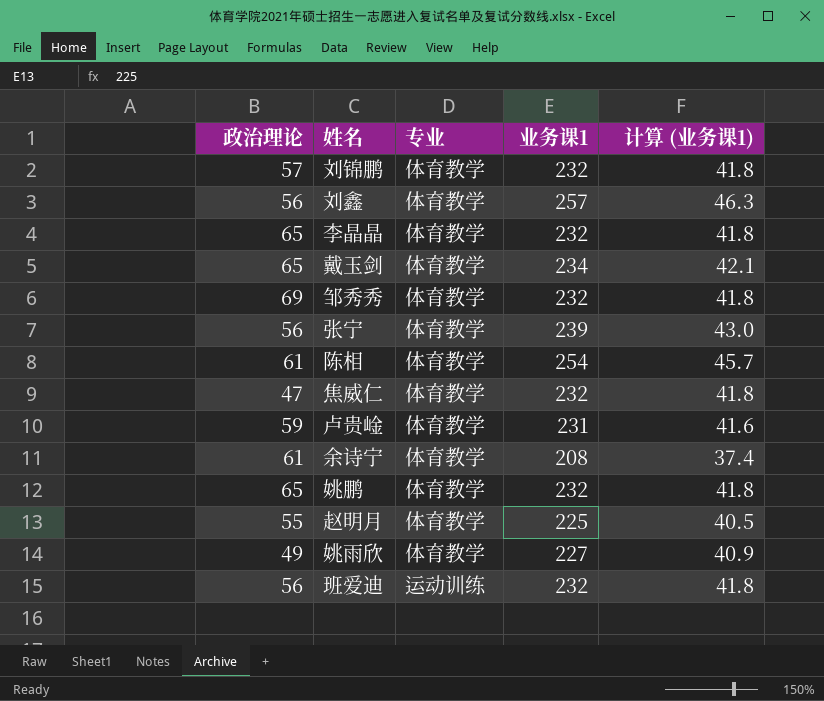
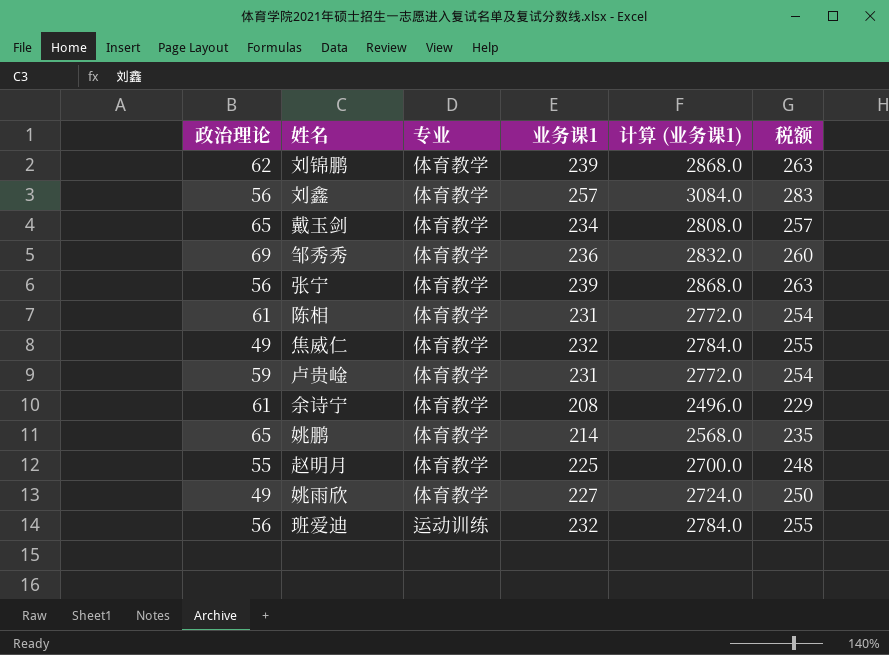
column 计算 (业务课1) | formula: [业务课1] * 0.18 -> [业务课1] * 12
column 税额 | formula: none -> [业务课1] * 1.1
row 李晶晶: 65 | 体育教学 | 232 | 41.8 -> none
刘锦鹏 | 政治理论: 57 -> 62
刘锦鹏 | 业务课1: 232 -> 239
邹秀秀 | 业务课1: 232 -> 236
陈相 | 业务课1: 254 -> 231
焦威仁 | 政治理论: 47 -> 49
姚鹏 | 业务课1: 232 -> 214

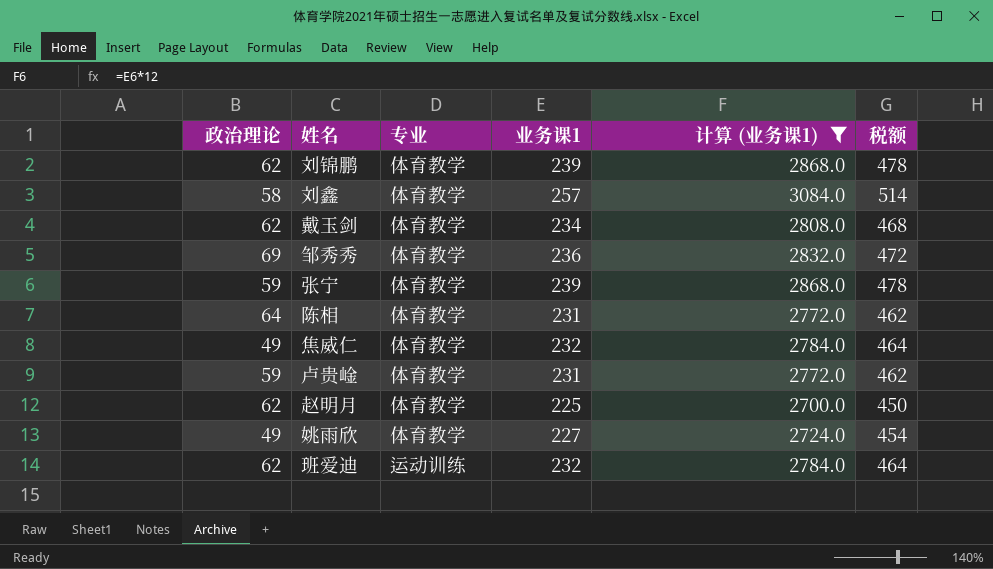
filter: none -> 计算 (业务课1) >= 2700.0
column 税额 | formula: [业务课1] * 1.1 -> [业务课1] * 2
刘鑫 | 政治理论: 56 -> 58
戴玉剑 | 政治理论: 65 -> 62
张宁 | 政治理论: 56 -> 59
陈相 | 政治理论: 61 -> 64
赵明月 | 政治理论: 55 -> 62
班爱迪 | 政治理论: 56 -> 62

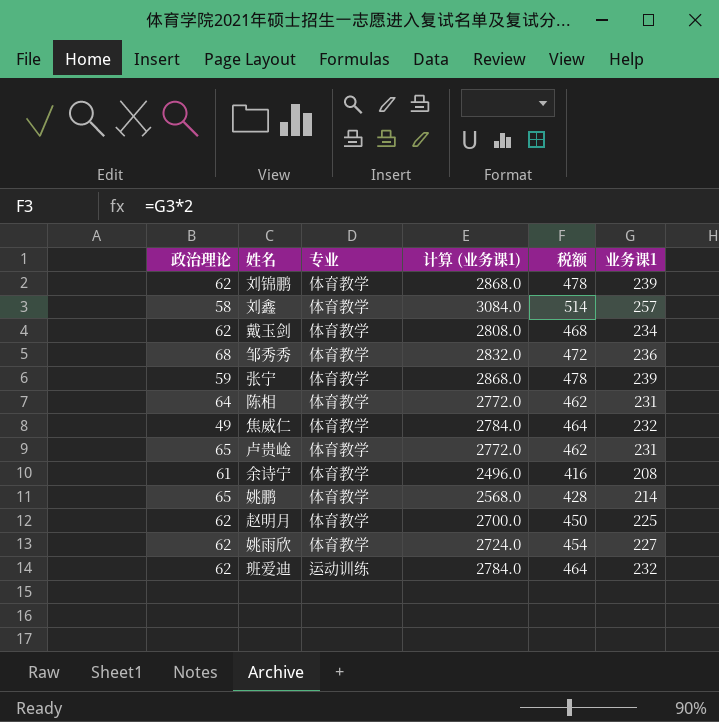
filter: 计算 (业务课1) >= 2700.0 -> none
column 业务课1 | position: 4 -> 6
邹秀秀 | 政治理论: 69 -> 68
卢贵崯 | 政治理论: 59 -> 65
姚雨欣 | 政治理论: 49 -> 62

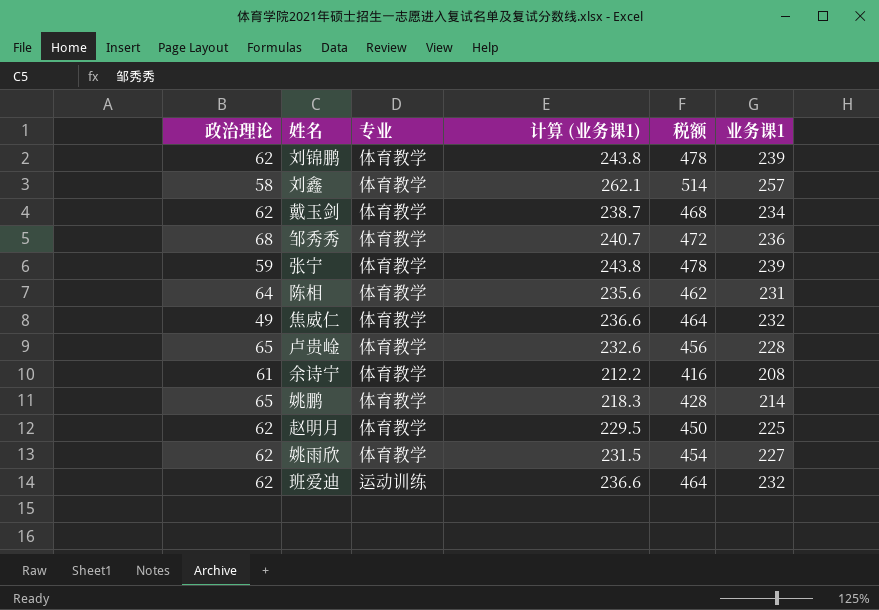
column 计算 (业务课1) | formula: [业务课1] * 12 -> [业务课1] * 1.02
卢贵崯 | 税额: 462 -> 456
卢贵崯 | 业务课1: 231 -> 228

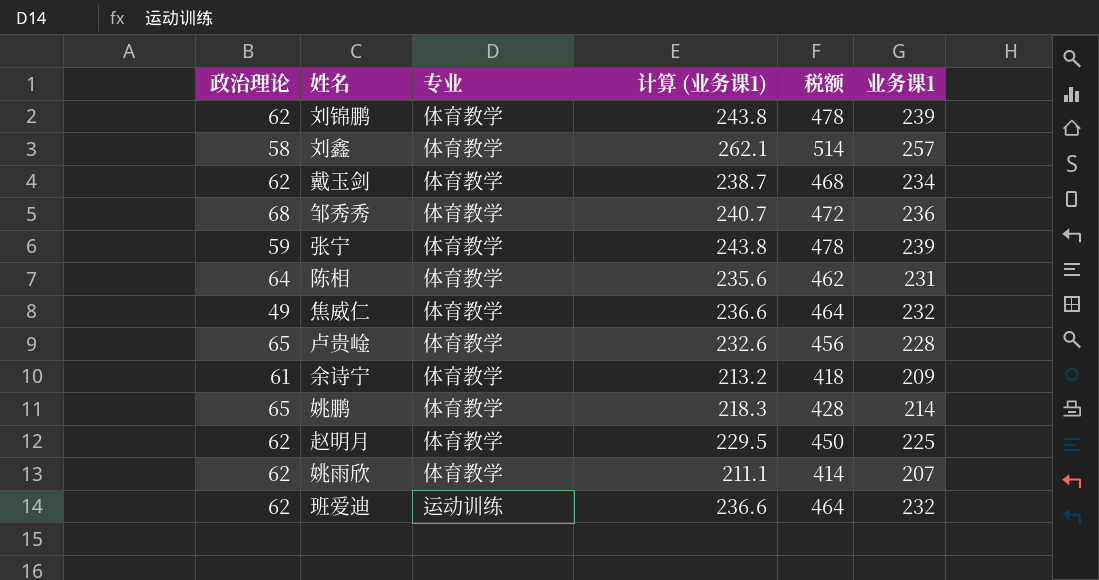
余诗宁 | 计算 (业务课1): 212.2 -> 213.2
余诗宁 | 税额: 416 -> 418
余诗宁 | 业务课1: 208 -> 209
姚雨欣 | 计算 (业务课1): 231.5 -> 211.1
姚雨欣 | 税额: 454 -> 414
姚雨欣 | 业务课1: 227 -> 207

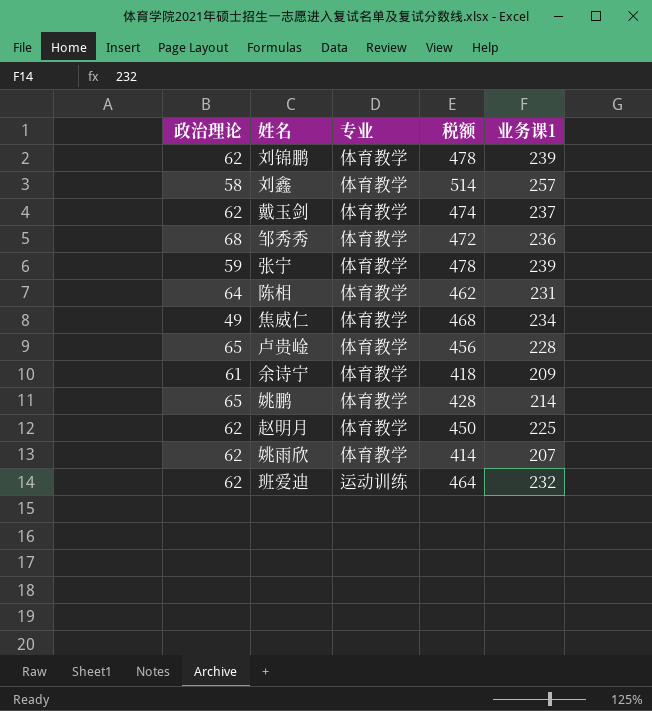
column 计算 (业务课1) | formula: [业务课1] * 1.02 -> none
戴玉剑 | 税额: 468 -> 474
戴玉剑 | 业务课1: 234 -> 237
焦威仁 | 税额: 464 -> 468
焦威仁 | 业务课1: 232 -> 234

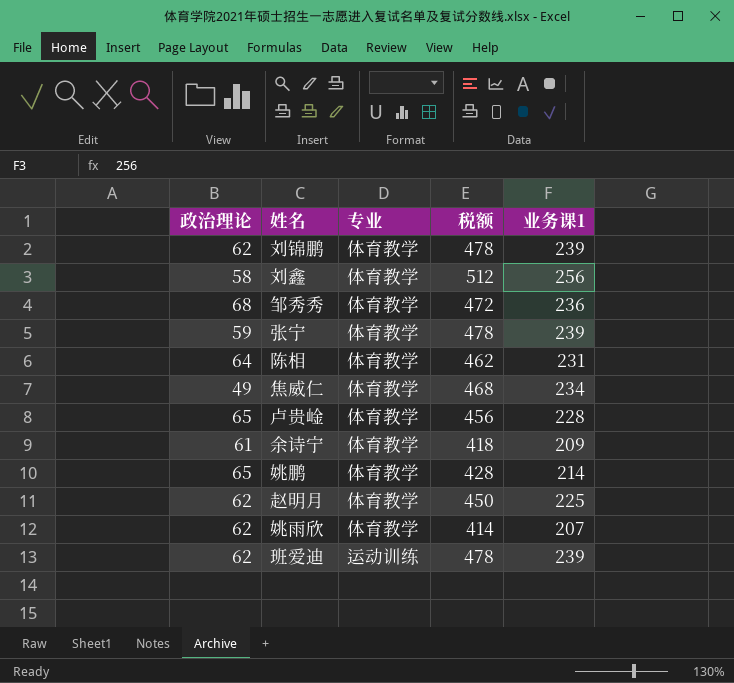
row 戴玉剑: 62 | 体育教学 | 474 | 237 -> none
刘鑫 | 税额: 514 -> 512
刘鑫 | 业务课1: 257 -> 256
班爱迪 | 税额: 464 -> 478
班爱迪 | 业务课1: 232 -> 239

